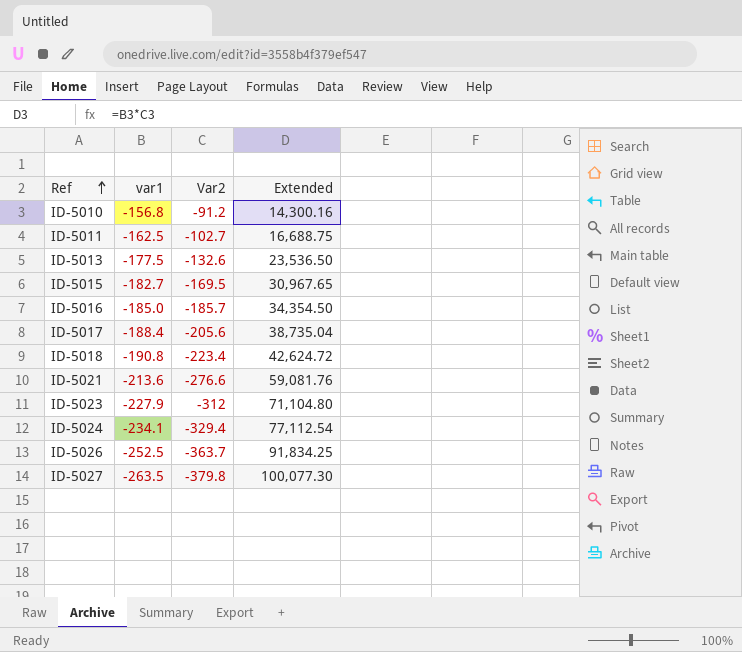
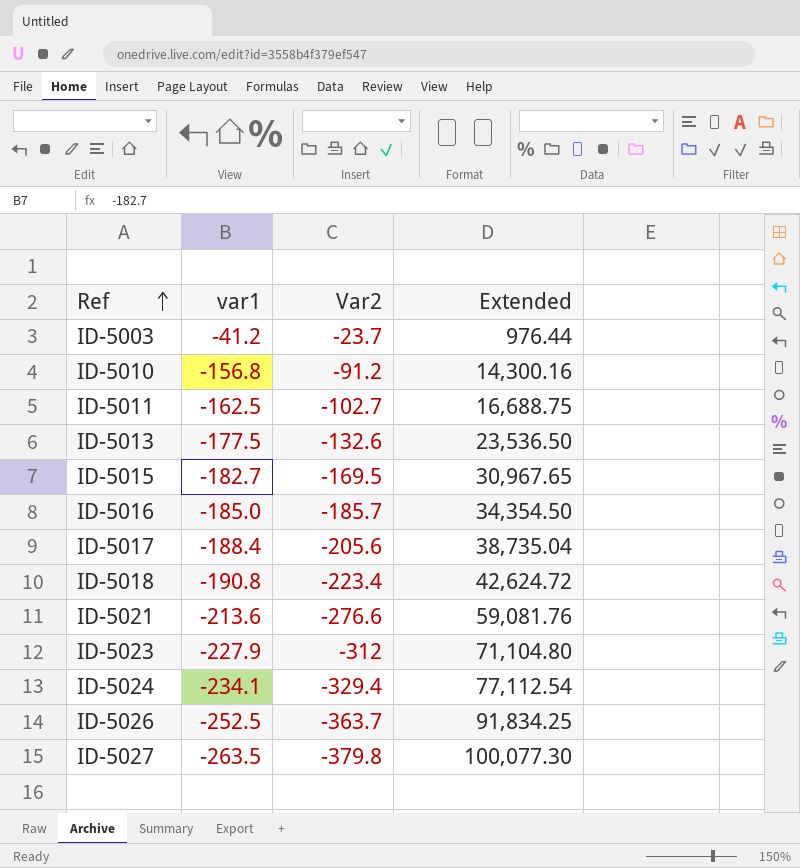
row ID-5003: none -> -41.2 | -23.7 | 976.44

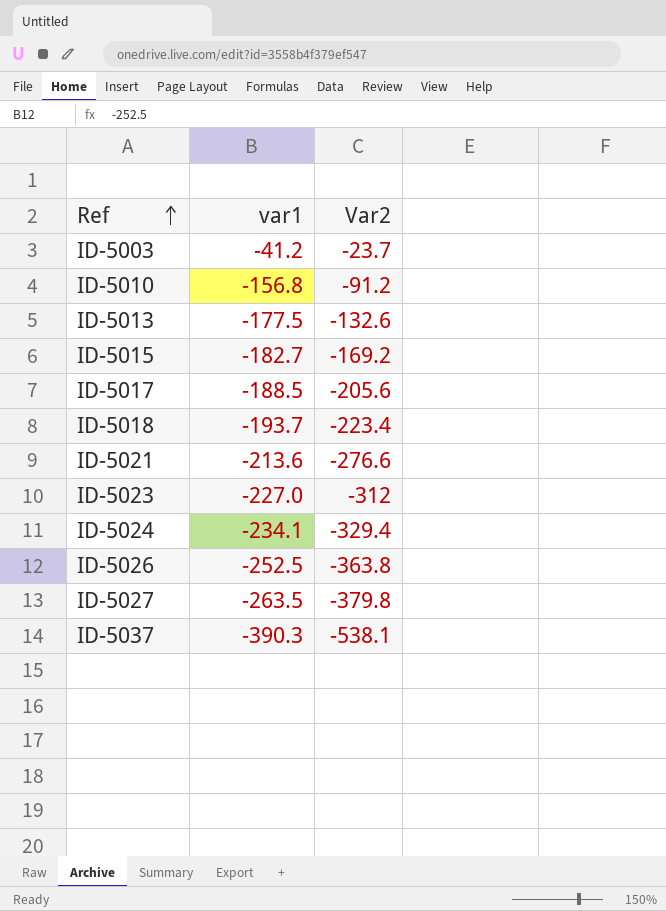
column Extended | formula: [var1] * [Var2] -> none
row ID-5011: -162.5 | -102.7 | 16,688.75 -> none
row ID-5016: -185.0 | -185.7 | 34,354.50 -> none
ID-5015 | Var2: -169.5 -> -169.2
ID-5017 | var1: -188.4 -> -188.5
ID-5018 | var1: -190.8 -> -193.7
ID-5023 | var1: -227.9 -> -227.0
ID-5026 | Var2: -363.7 -> -363.8
row ID-5037: none -> -390.3 | -538.1

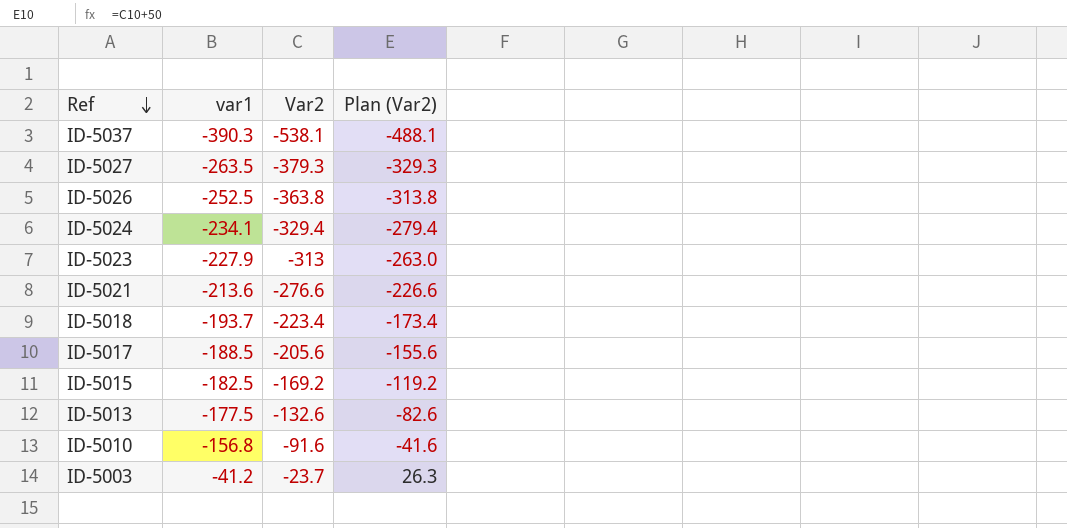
row order: Ref ascending -> Ref descending
column Plan (Var2) | formula: none -> [Var2] + 50
ID-5027 | Var2: -379.8 -> -379.3
ID-5023 | var1: -227.0 -> -227.9
ID-5023 | Var2: -312 -> -313
ID-5015 | var1: -182.7 -> -182.5
ID-5010 | Var2: -91.2 -> -91.6

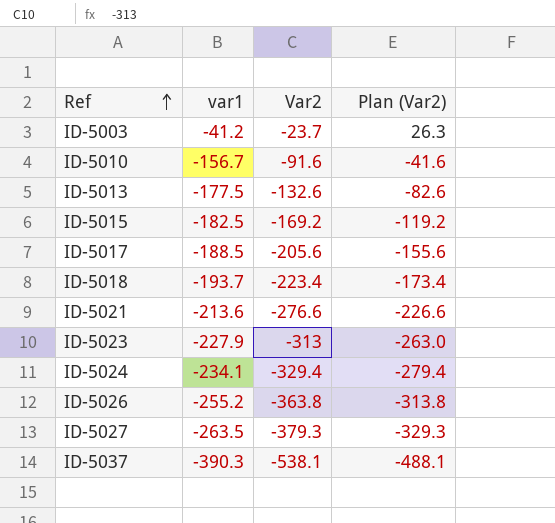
row order: Ref descending -> Ref ascending
ID-5010 | var1: -156.8 -> -156.7
ID-5026 | var1: -252.5 -> -255.2

